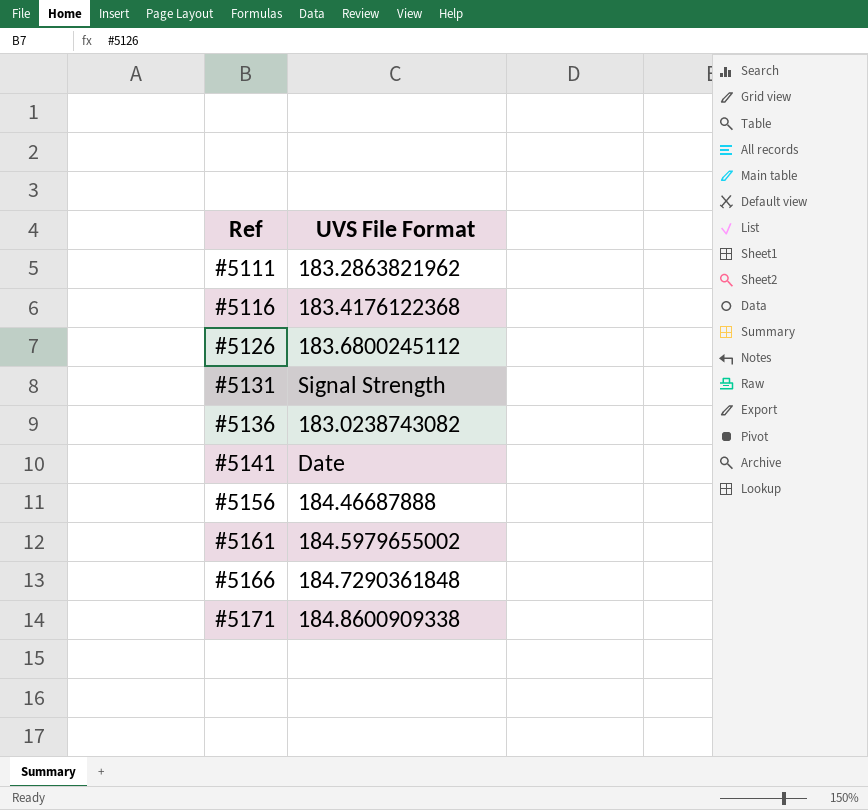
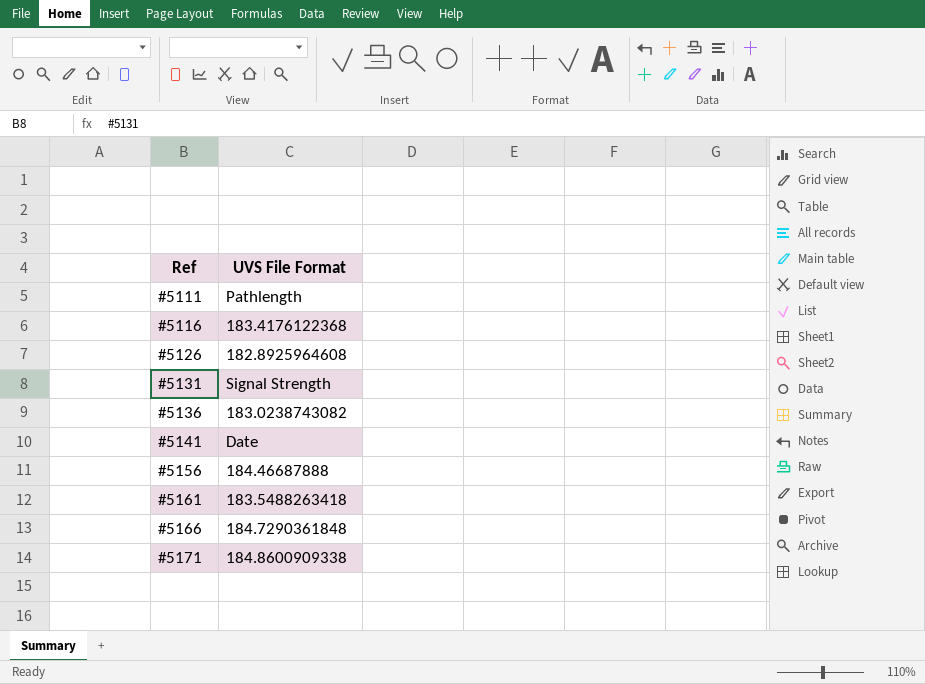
#5111 | UVS File Format: 183.2863821962 -> Pathlength
#5126 | UVS File Format: 183.6800245112 -> 182.8925964608
#5161 | UVS File Format: 184.5979655002 -> 183.5488263418

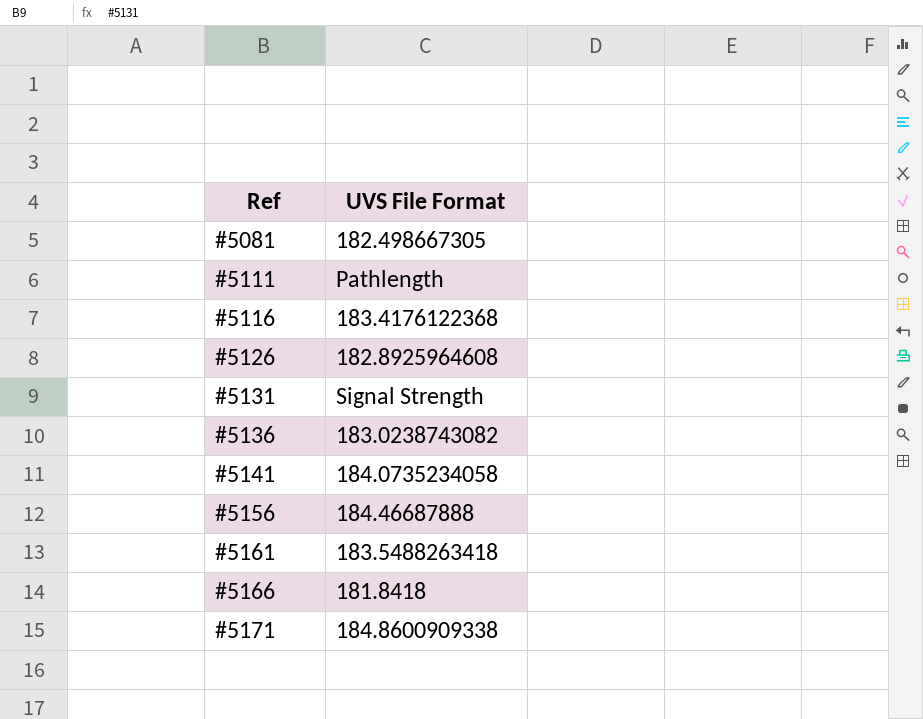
row #5081: none -> 182.498667305
#5141 | UVS File Format: Date -> 184.0735234058
#5166 | UVS File Format: 184.7290361848 -> 181.8418

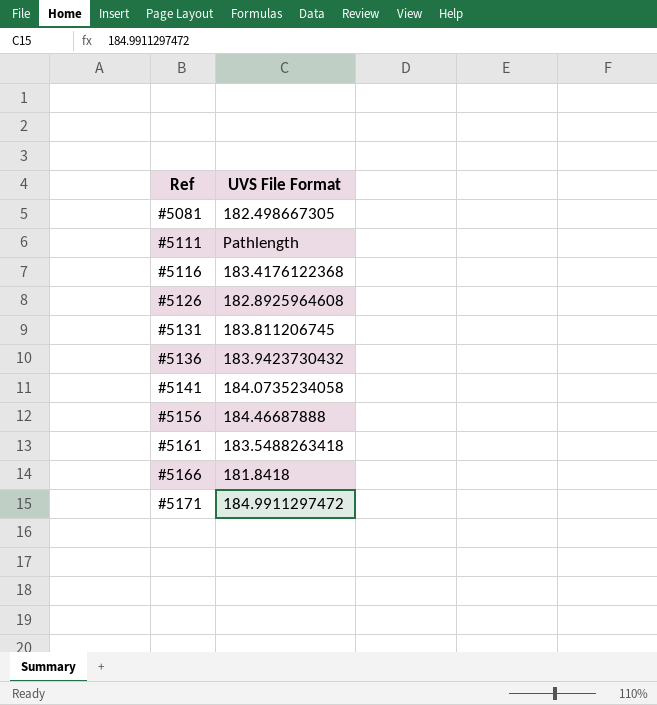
#5131 | UVS File Format: Signal Strength -> 183.811206745
#5136 | UVS File Format: 183.0238743082 -> 183.9423730432
#5171 | UVS File Format: 184.8600909338 -> 184.9911297472

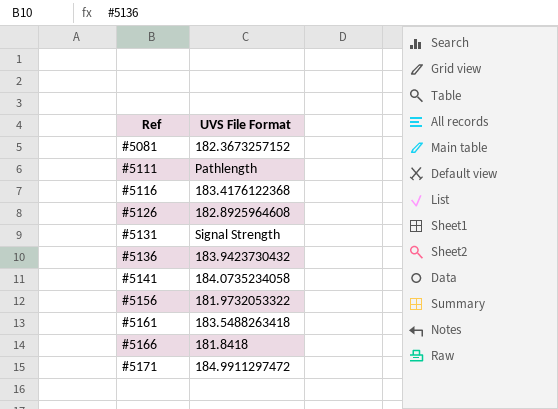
#5081 | UVS File Format: 182.498667305 -> 182.3673257152
#5131 | UVS File Format: 183.811206745 -> Signal Strength
#5156 | UVS File Format: 184.46687888 -> 181.9732053322

